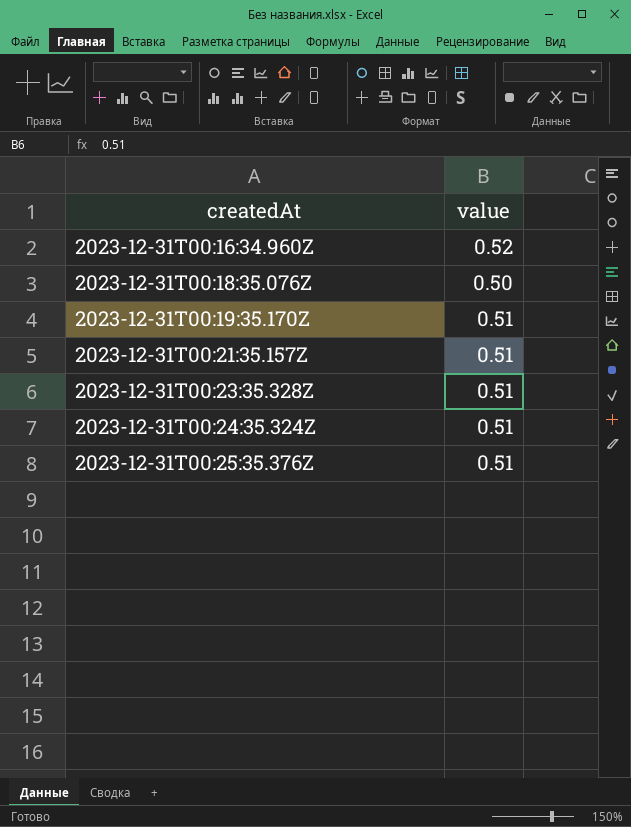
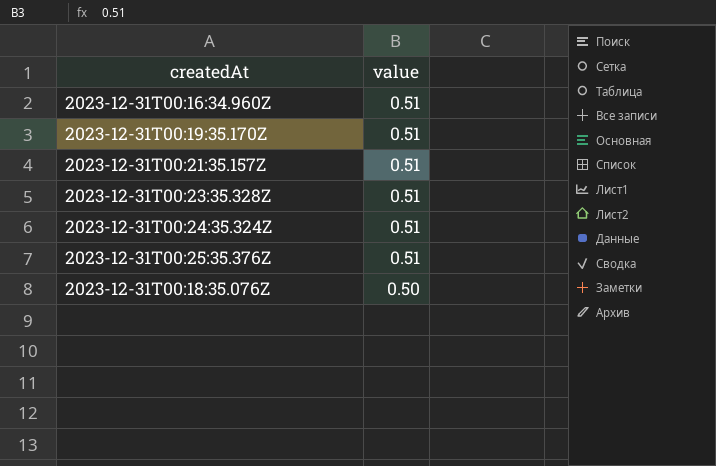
row order: createdAt ascending -> value descending
2023-12-31T00:16:34.960Z | value: 0.52 -> 0.51

